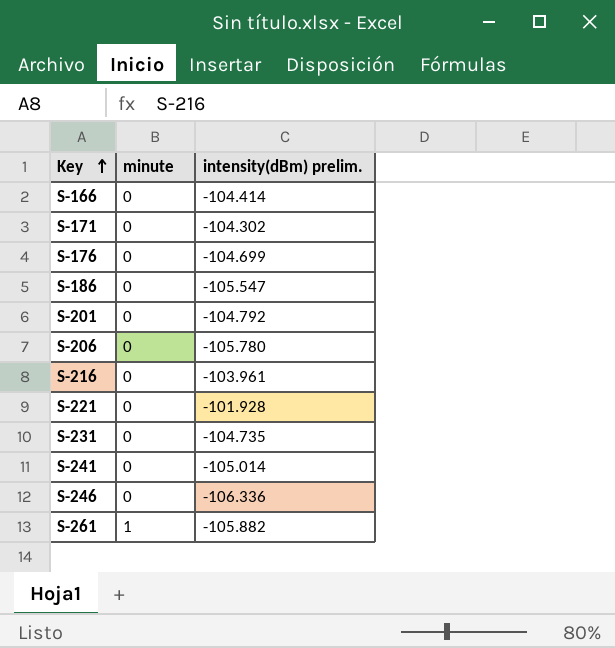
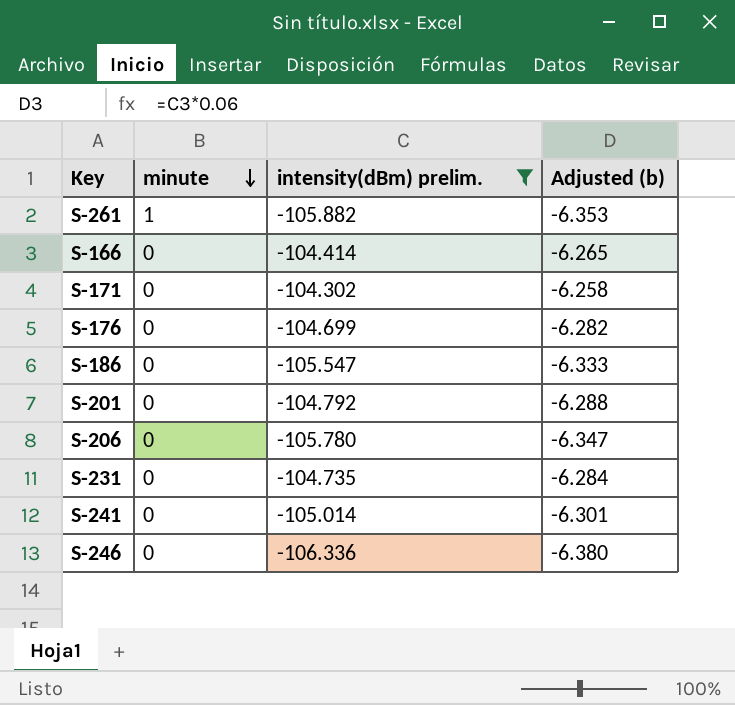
filter: none -> intensity(dBm) prelim. <= -104.302
row order: Key ascending -> minute descending
column Adjusted (b) | formula: none -> [intensity(dBm) prelim.] * 0.06

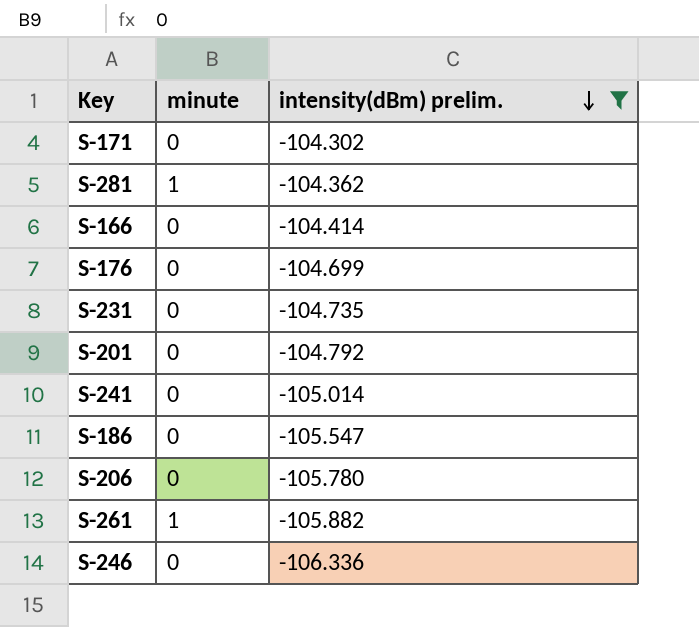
row order: minute descending -> intensity(dBm) prelim. descending
column Adjusted (b) | formula: [intensity(dBm) prelim.] * 0.06 -> none
row S-281: none -> 1 | -104.362

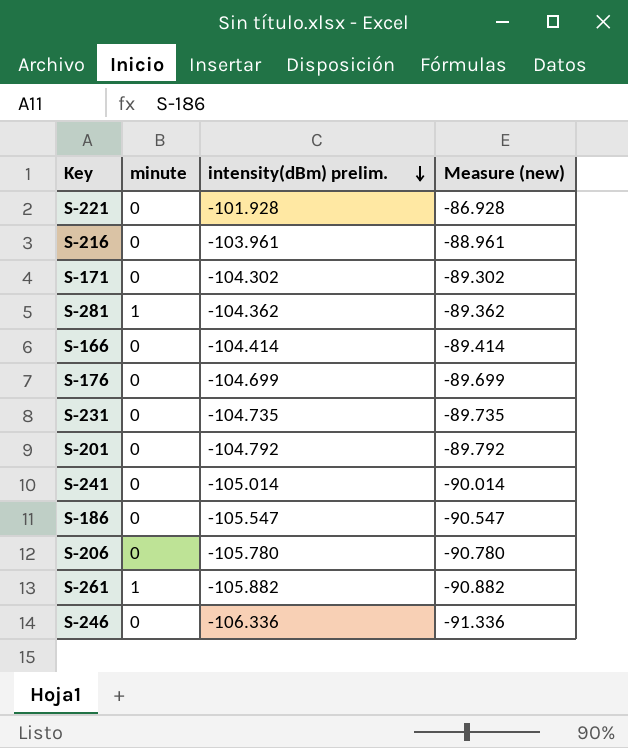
filter: intensity(dBm) prelim. <= -104.302 -> none
column Measure (new) | formula: none -> [intensity(dBm) prelim.] + 15

